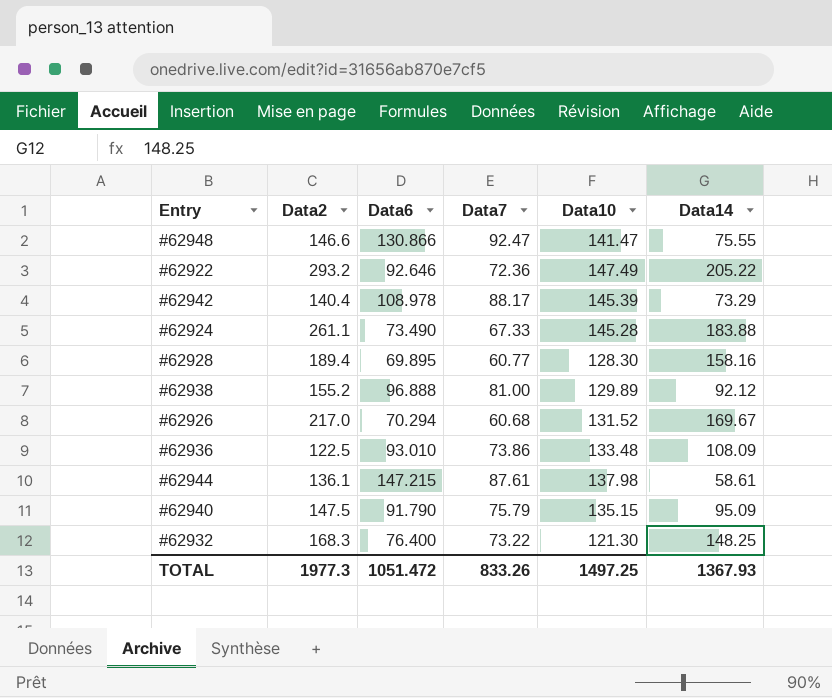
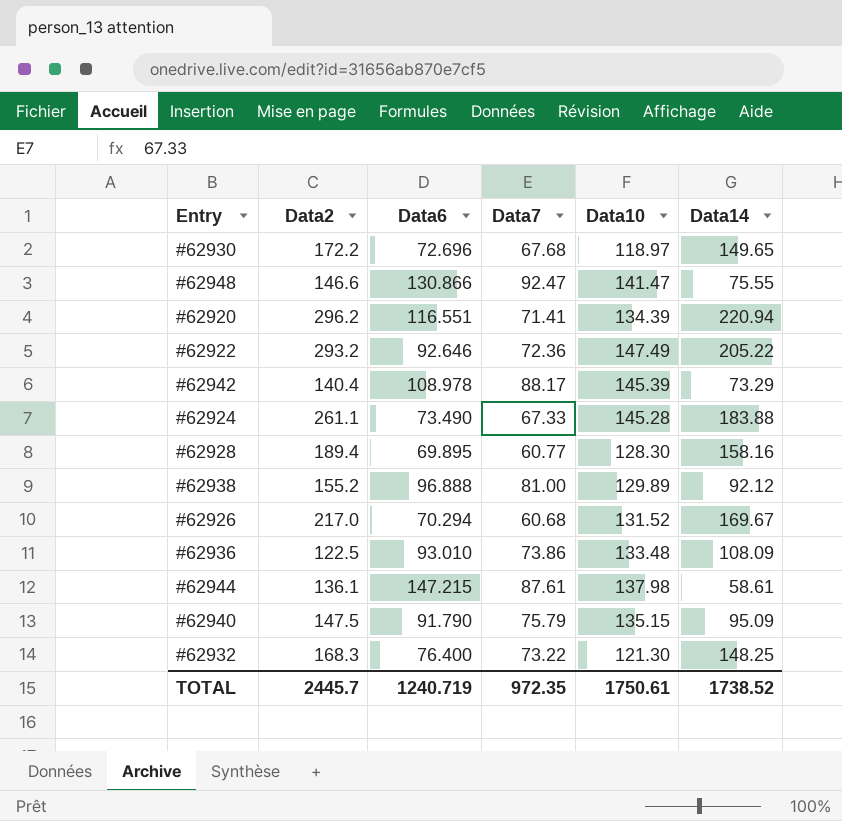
row #62930: none -> 172.2 | 72.696 | 67.68 | 118.97 | 149.65
row #62920: none -> 296.2 | 116.551 | 71.41 | 134.39 | 220.94
TOTAL | Data2: 1977.3 -> 2445.7
TOTAL | Data6: 1051.472 -> 1240.719
TOTAL | Data7: 833.26 -> 972.35
TOTAL | Data10: 1497.25 -> 1750.61
TOTAL | Data14: 1367.93 -> 1738.52

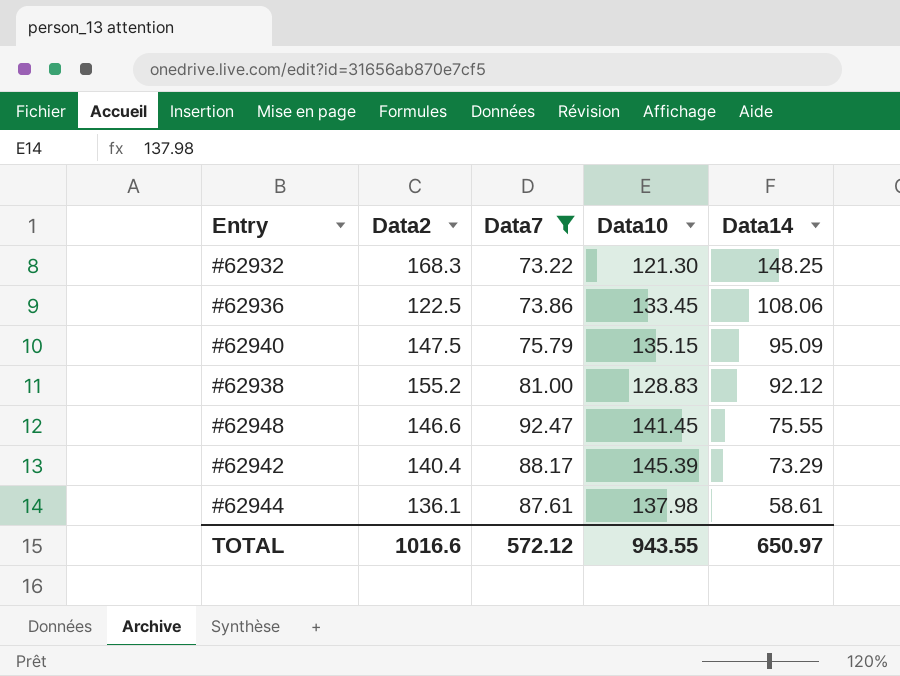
filter: none -> Data7 >= 73.22
row order: none -> Data14 descending
column Data6 | position: 3 -> none
#62936 | Data10: 133.48 -> 133.45
#62936 | Data14: 108.09 -> 108.06
#62938 | Data10: 129.89 -> 128.83
#62948 | Data10: 141.47 -> 141.45
TOTAL | Data2: 2445.7 -> 1016.6
TOTAL | Data7: 972.35 -> 572.12
TOTAL | Data10: 1750.61 -> 943.55
TOTAL | Data14: 1738.52 -> 650.97

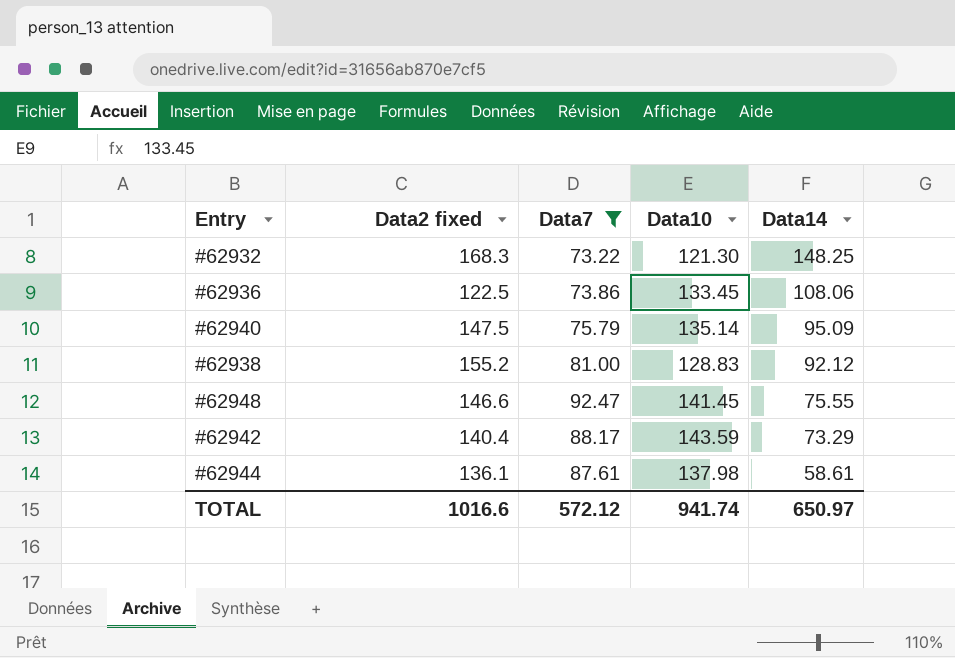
column name: Data2 -> Data2 fixed
#62940 | Data10: 135.15 -> 135.14
#62942 | Data10: 145.39 -> 143.59
TOTAL | Data10: 943.55 -> 941.74

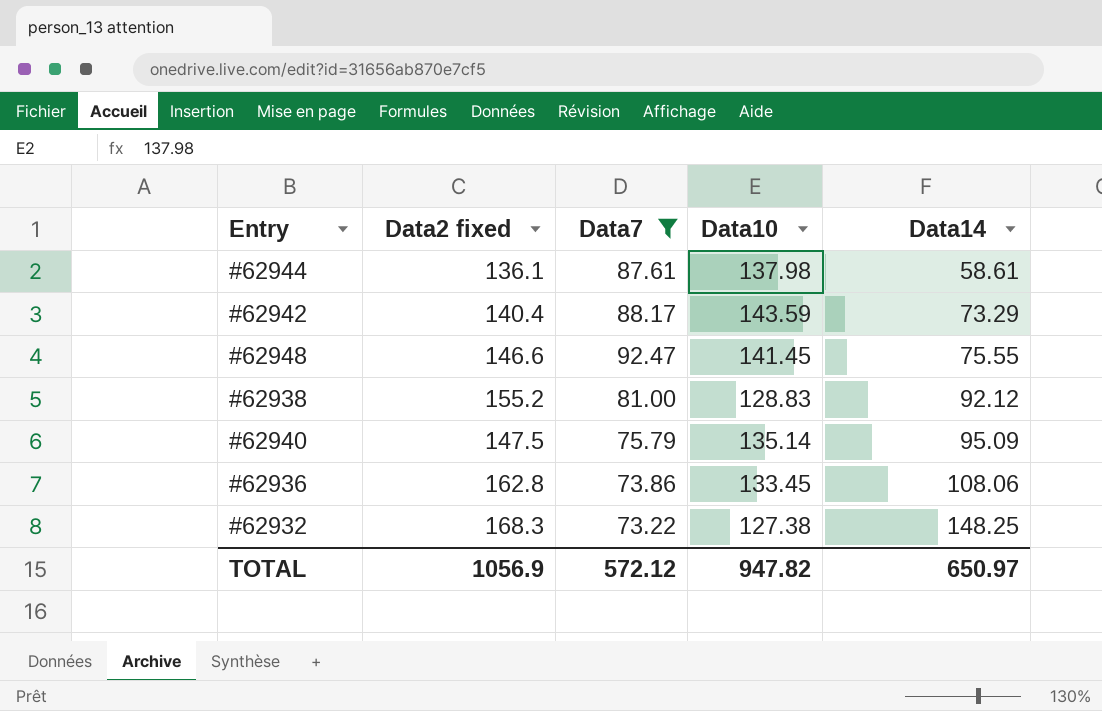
row order: Data14 descending -> Data14 ascending
#62936 | Data2 fixed: 122.5 -> 162.8
#62932 | Data10: 121.30 -> 127.38
TOTAL | Data2 fixed: 1016.6 -> 1056.9
TOTAL | Data10: 941.74 -> 947.82

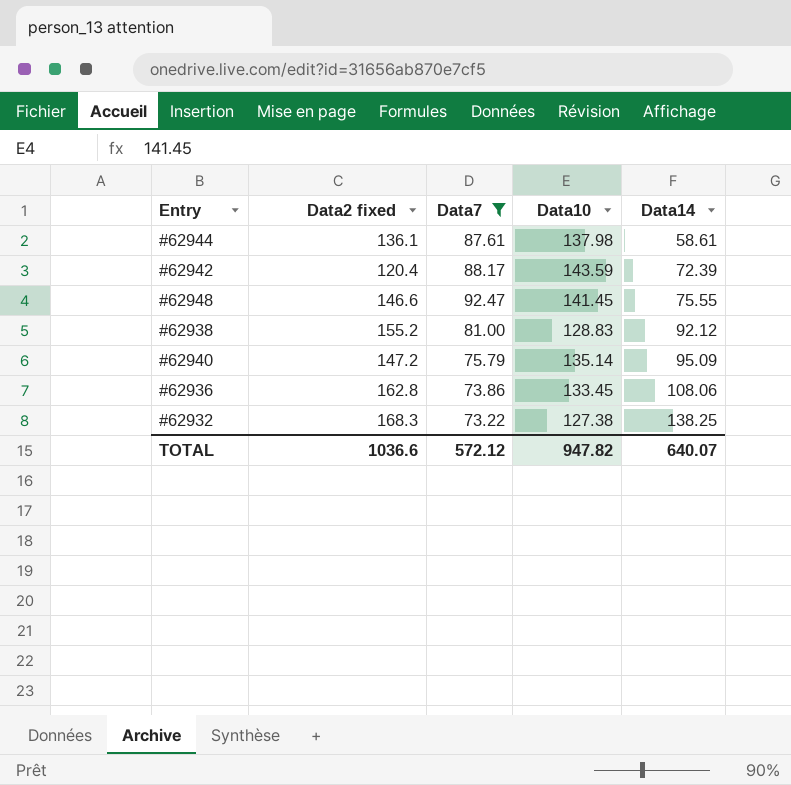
#62942 | Data2 fixed: 140.4 -> 120.4
#62942 | Data14: 73.29 -> 72.39
#62940 | Data2 fixed: 147.5 -> 147.2
#62932 | Data14: 148.25 -> 138.25
TOTAL | Data2 fixed: 1056.9 -> 1036.6
TOTAL | Data14: 650.97 -> 640.07

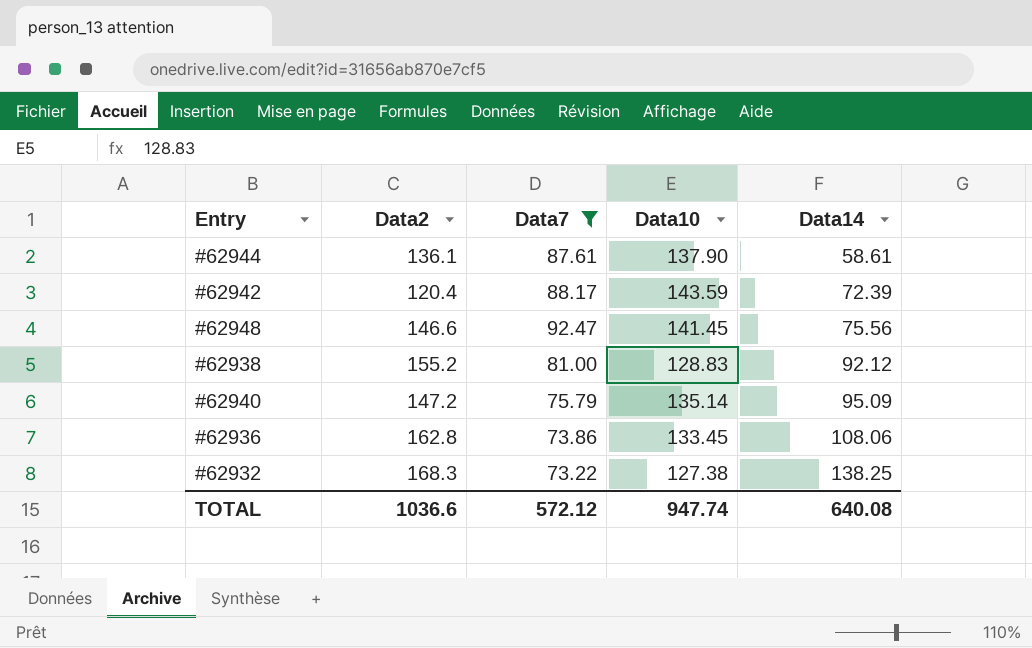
column name: Data2 fixed -> Data2
#62944 | Data10: 137.98 -> 137.90
#62948 | Data14: 75.55 -> 75.56
TOTAL | Data10: 947.82 -> 947.74
TOTAL | Data14: 640.07 -> 640.08

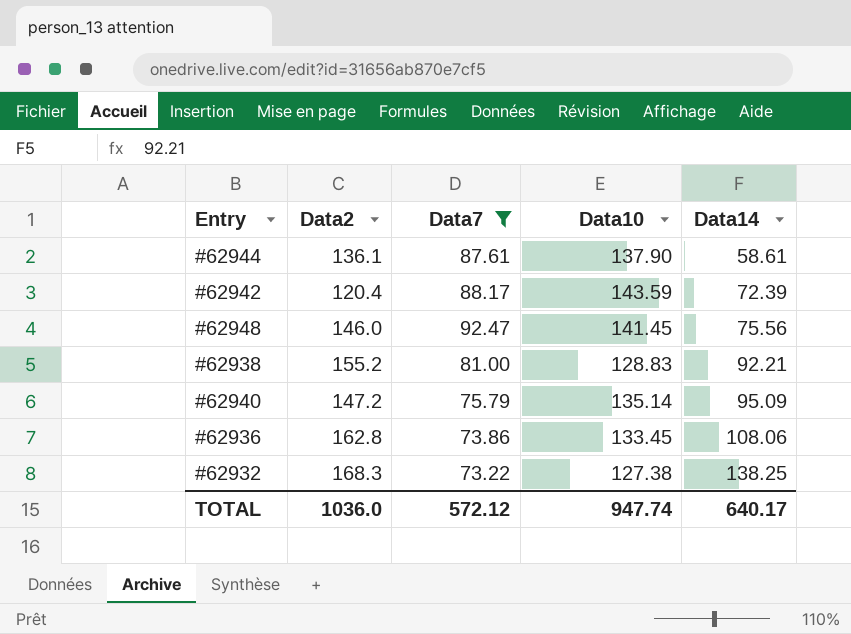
#62948 | Data2: 146.6 -> 146.0
#62938 | Data14: 92.12 -> 92.21
TOTAL | Data2: 1036.6 -> 1036.0
TOTAL | Data14: 640.08 -> 640.17

